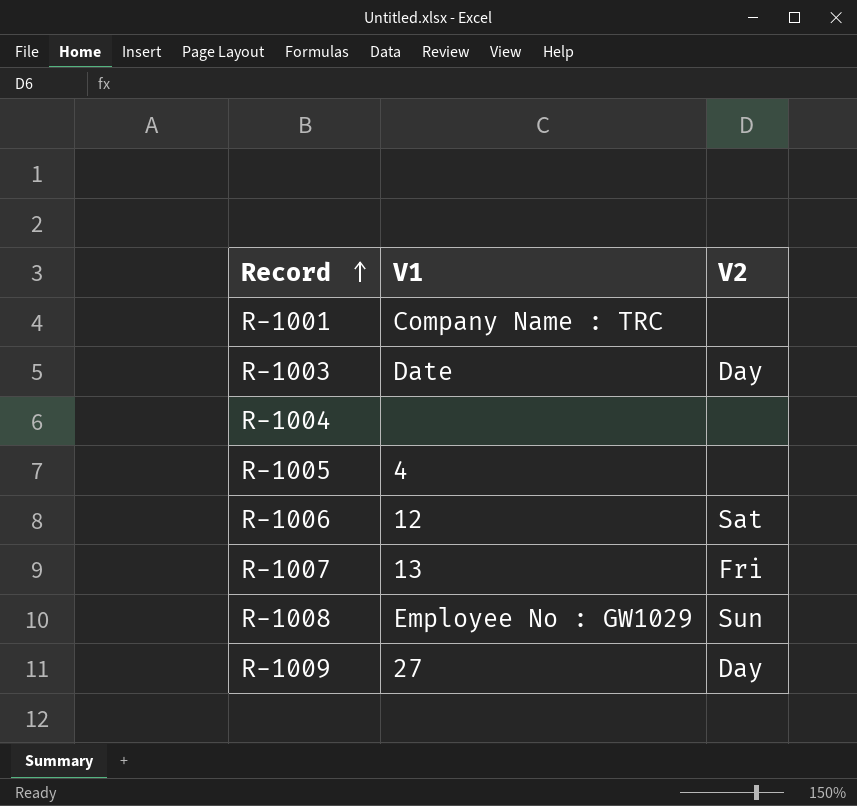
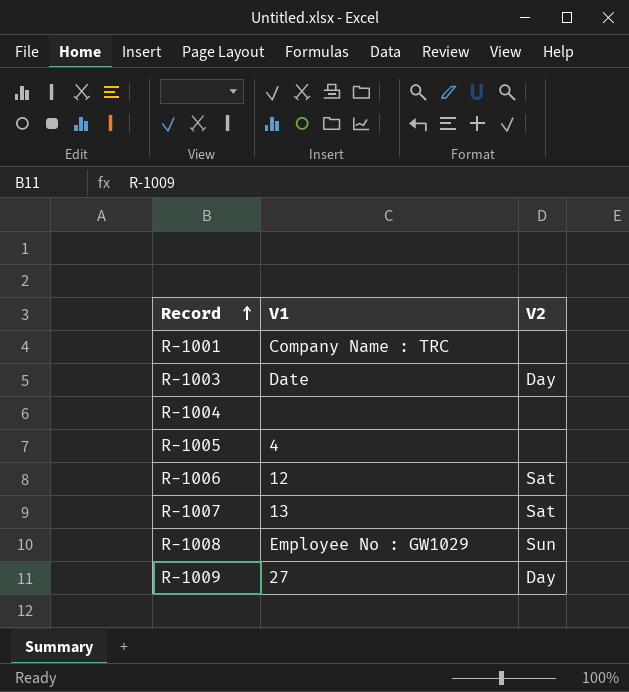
R-1007 | V2: Fri -> Sat

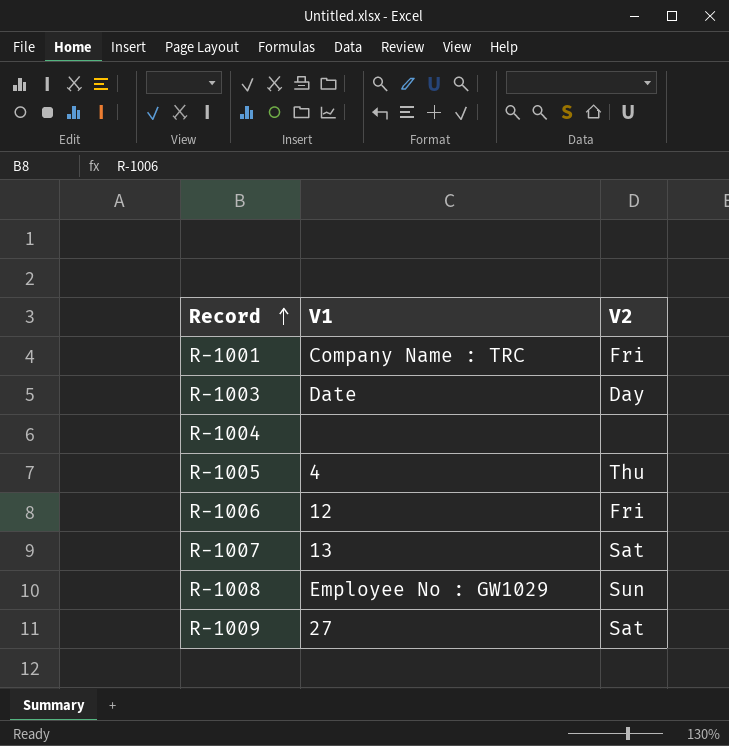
R-1001 | V2: none -> Fri
R-1005 | V2: none -> Thu
R-1006 | V2: Sat -> Fri
R-1009 | V2: Day -> Sat

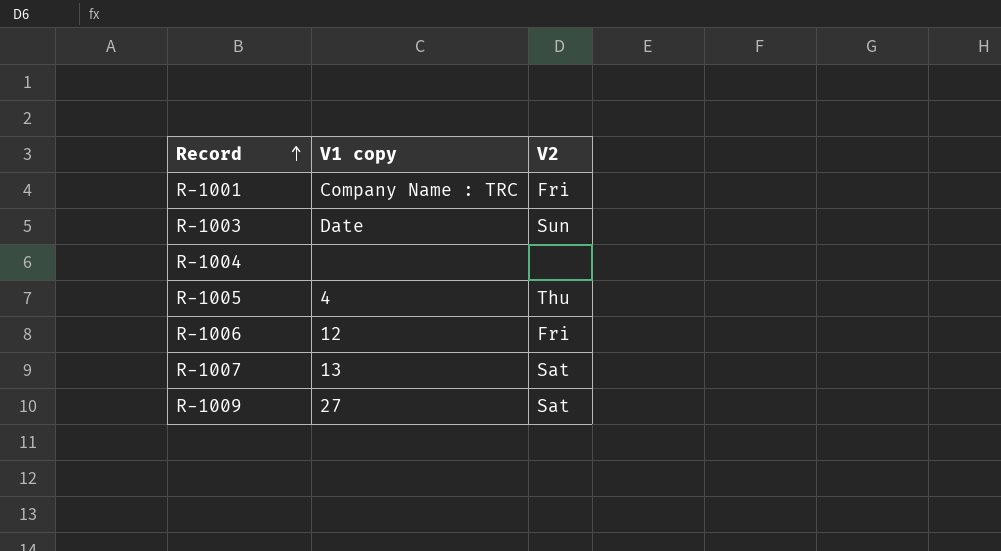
column name: V1 -> V1 copy
row R-1008: Employee No : GW1029 | Sun -> none
R-1003 | V2: Day -> Sun

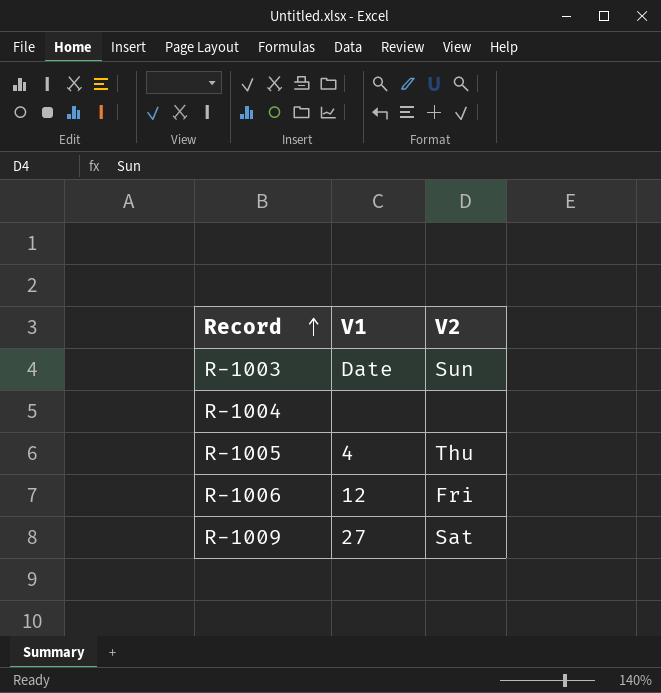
column name: V1 copy -> V1
row R-1001: Company Name : TRC | Fri -> none
row R-1007: 13 | Sat -> none

